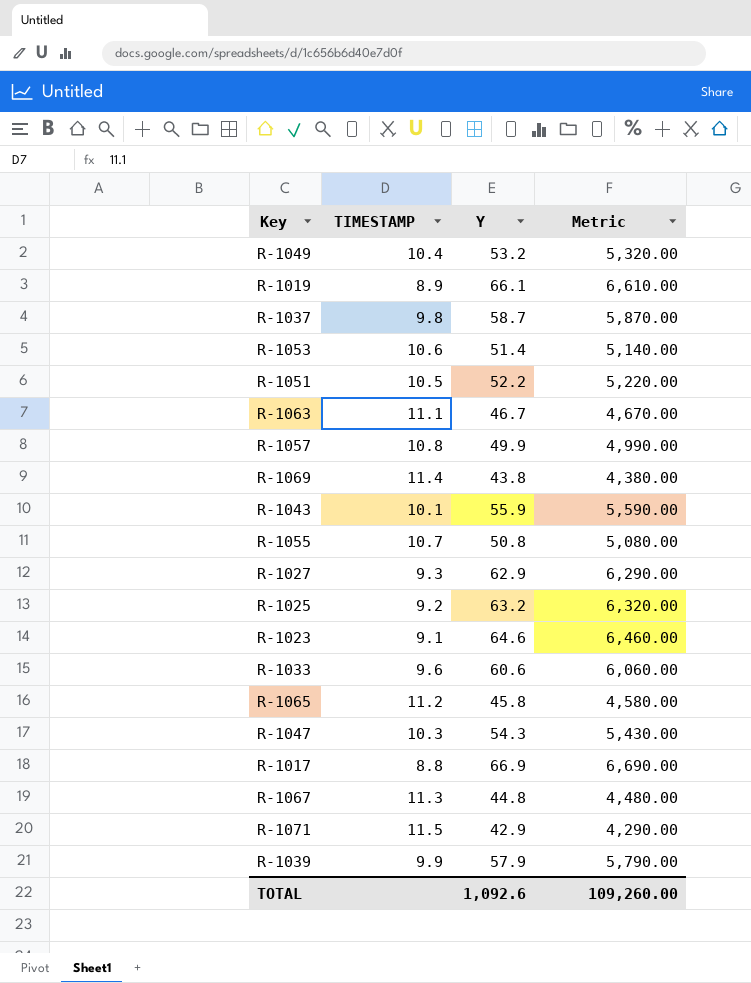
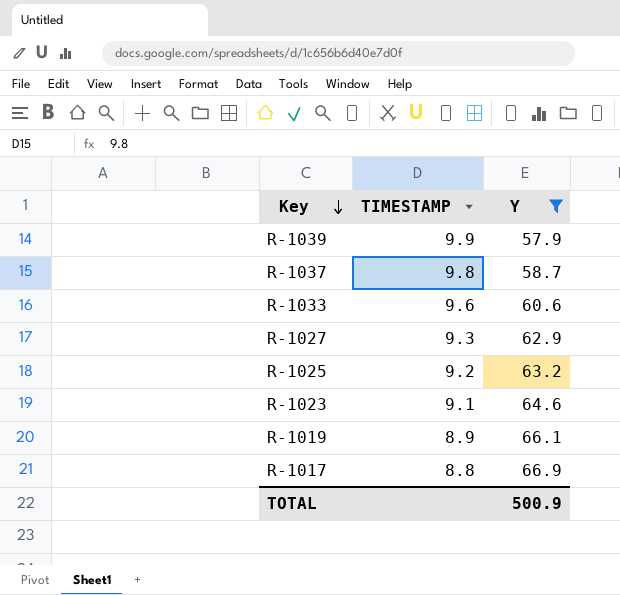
filter: none -> Y >= 57.9
row order: none -> Key descending
column Metric | formula: [Y] * 100 -> none
TOTAL | Y: 1,092.6 -> 500.9

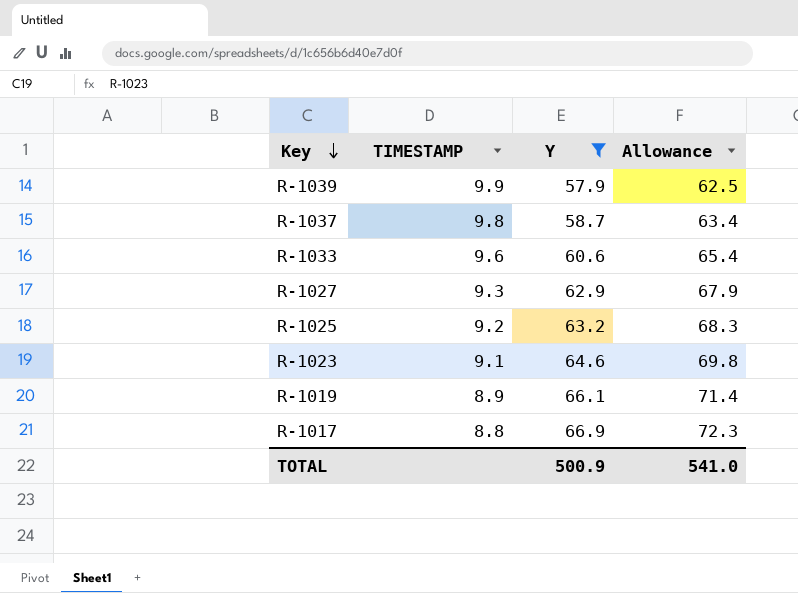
column Allowance | formula: none -> [Y] * 1.08

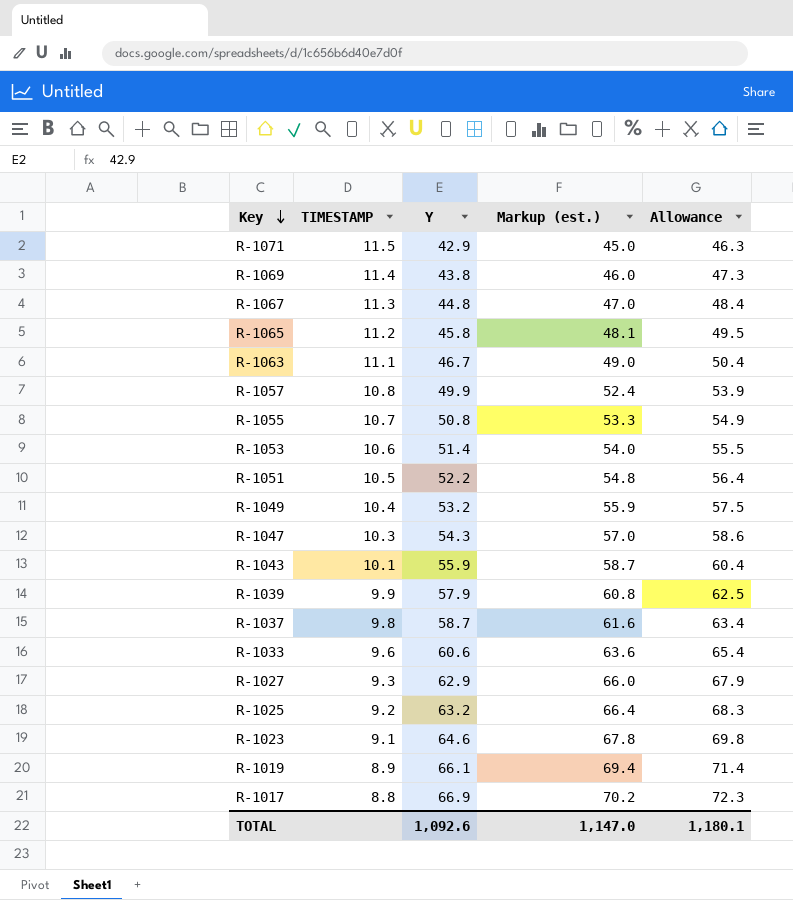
filter: Y >= 57.9 -> none
column Markup (est.) | formula: none -> [Y] * 1.05
TOTAL | Y: 500.9 -> 1,092.6
TOTAL | Allowance: 541.0 -> 1,180.1

